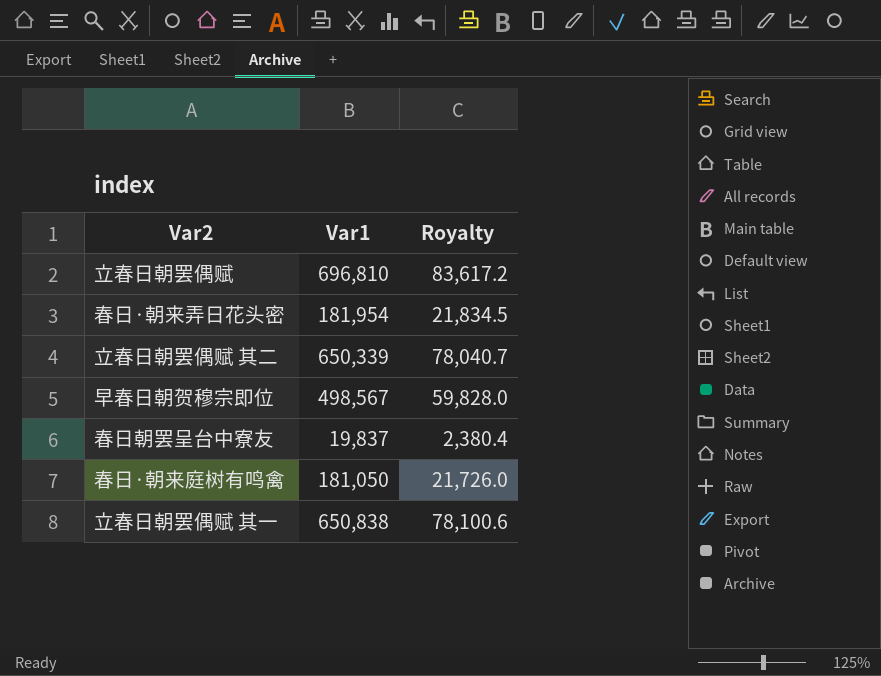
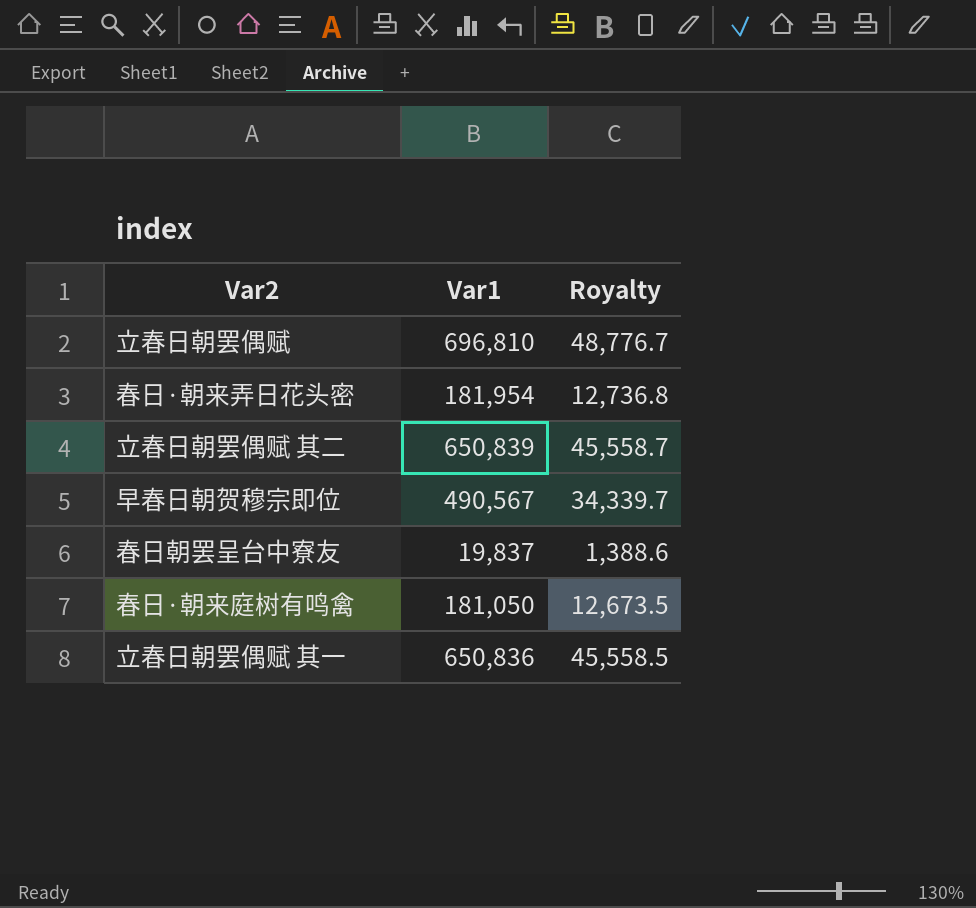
column Royalty | formula: [Var1] * 0.12 -> [Var1] * 0.07
立春日朝罢偶赋 其二 | Var1: 650,339 -> 650,839
早春日朝贺穆宗即位 | Var1: 498,567 -> 490,567
立春日朝罢偶赋 其一 | Var1: 650,838 -> 650,836

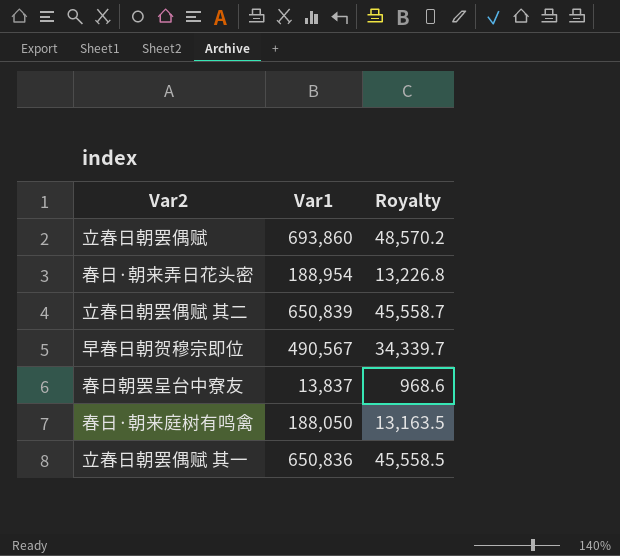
立春日朝罢偶赋 | Var1: 696,810 -> 693,860
立春日朝罢偶赋 | Royalty: 48,776.7 -> 48,570.2
春日·朝来弄日花头密 | Var1: 181,954 -> 188,954
春日·朝来弄日花头密 | Royalty: 12,736.8 -> 13,226.8
春日朝罢呈台中寮友 | Var1: 19,837 -> 13,837
春日朝罢呈台中寮友 | Royalty: 1,388.6 -> 968.6
春日·朝来庭树有鸣禽 | Var1: 181,050 -> 188,050
春日·朝来庭树有鸣禽 | Royalty: 12,673.5 -> 13,163.5

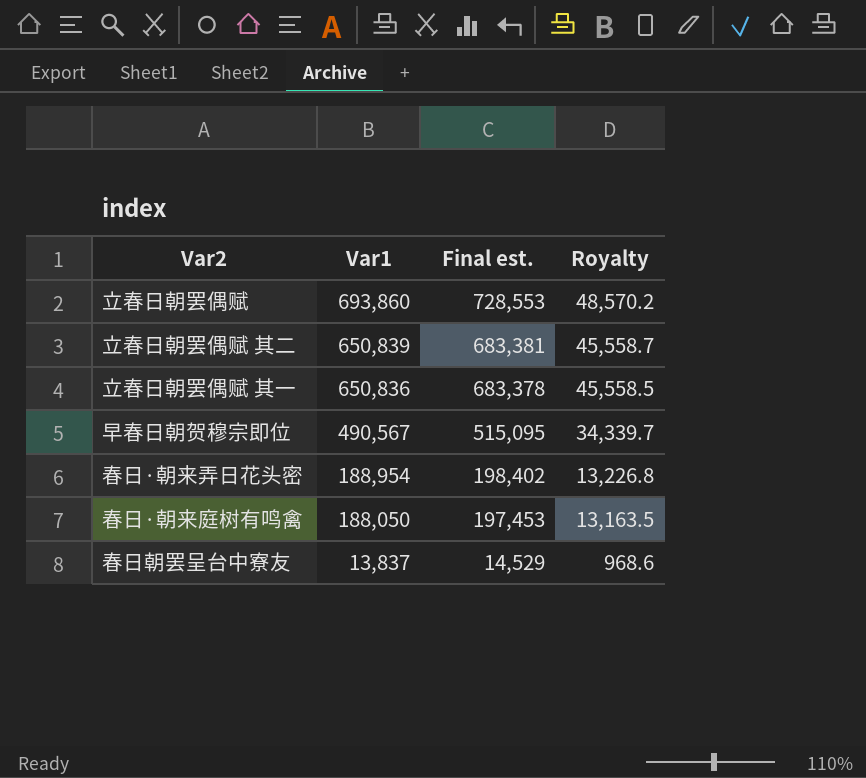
row order: none -> Var1 descending
column Final est. | formula: none -> [Var1] * 1.05

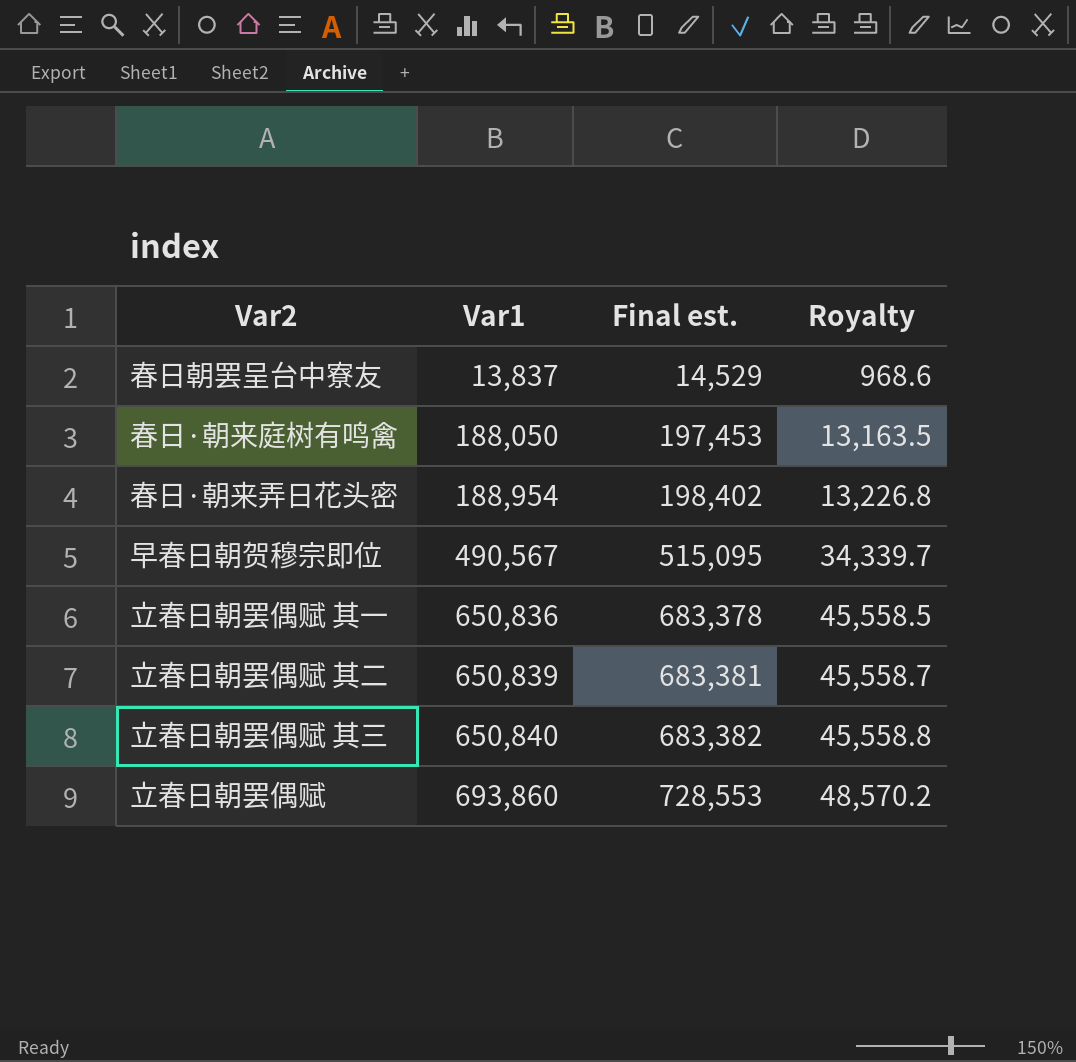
row order: Var1 descending -> Var1 ascending
row 立春日朝罢偶赋 其三: none -> 650,840 | 683,382 | 45,558.8

